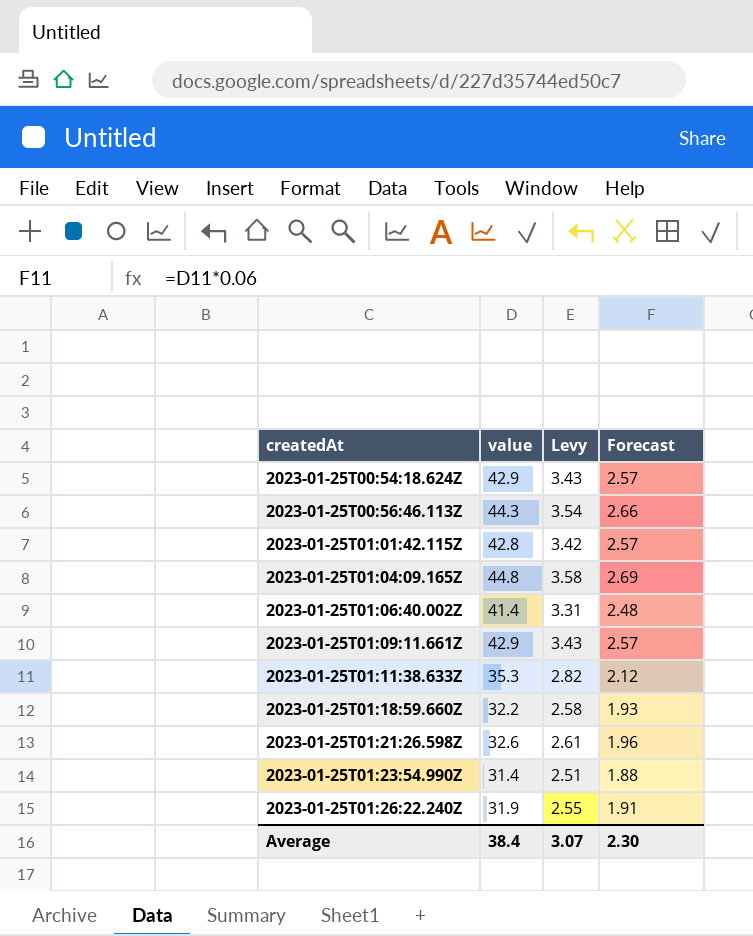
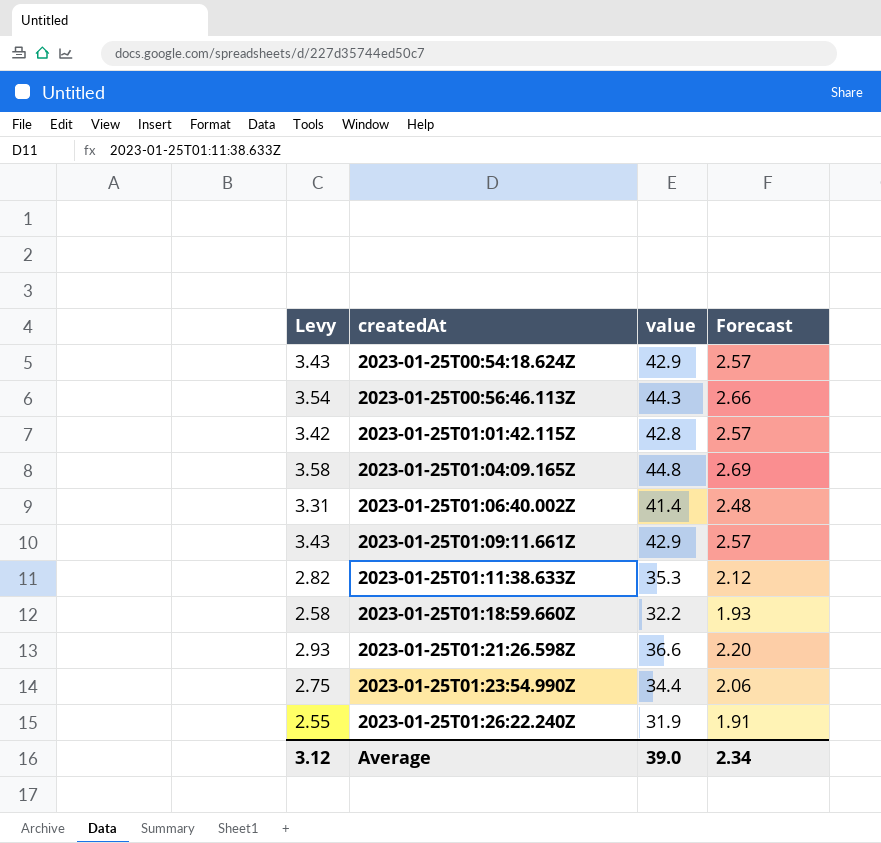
column Levy | position: 3 -> 1
2023-01-25T01:21:26.598Z | Levy: 2.61 -> 2.93
2023-01-25T01:21:26.598Z | value: 32.6 -> 36.6
2023-01-25T01:21:26.598Z | Forecast: 1.96 -> 2.20
2023-01-25T01:23:54.990Z | Levy: 2.51 -> 2.75
2023-01-25T01:23:54.990Z | value: 31.4 -> 34.4
2023-01-25T01:23:54.990Z | Forecast: 1.88 -> 2.06
Average | Levy: 3.07 -> 3.12
Average | value: 38.4 -> 39.0
Average | Forecast: 2.30 -> 2.34

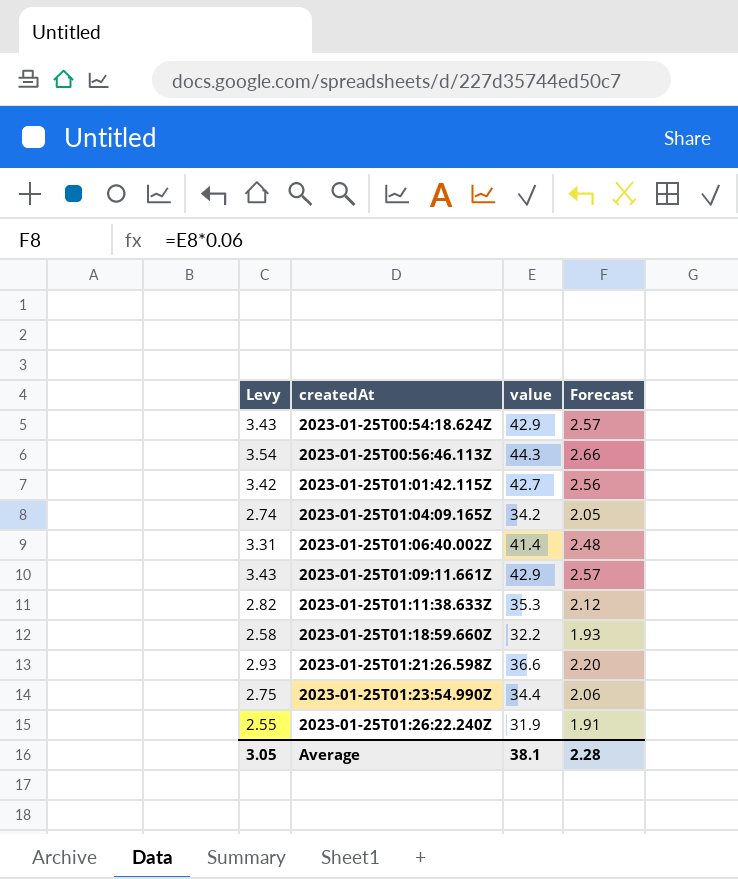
2023-01-25T01:01:42.115Z | value: 42.8 -> 42.7
2023-01-25T01:01:42.115Z | Forecast: 2.57 -> 2.56
2023-01-25T01:04:09.165Z | Levy: 3.58 -> 2.74
2023-01-25T01:04:09.165Z | value: 44.8 -> 34.2
2023-01-25T01:04:09.165Z | Forecast: 2.69 -> 2.05
Average | Levy: 3.12 -> 3.05
Average | value: 39.0 -> 38.1
Average | Forecast: 2.34 -> 2.28

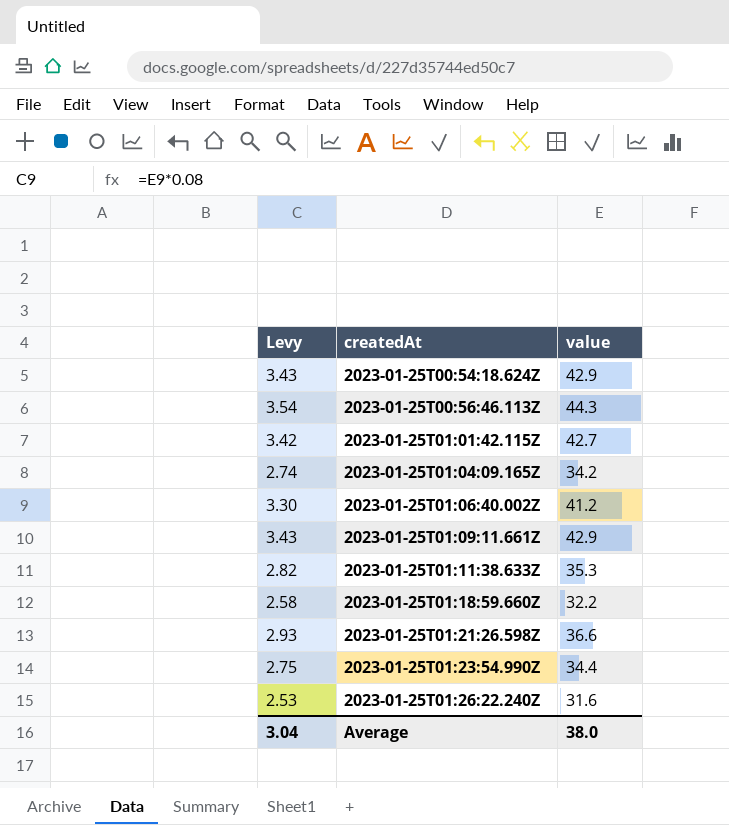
column Forecast | formula: [value] * 0.06 -> none
2023-01-25T01:06:40.002Z | Levy: 3.31 -> 3.30
2023-01-25T01:06:40.002Z | value: 41.4 -> 41.2
2023-01-25T01:26:22.240Z | Levy: 2.55 -> 2.53
2023-01-25T01:26:22.240Z | value: 31.9 -> 31.6
Average | Levy: 3.05 -> 3.04
Average | value: 38.1 -> 38.0

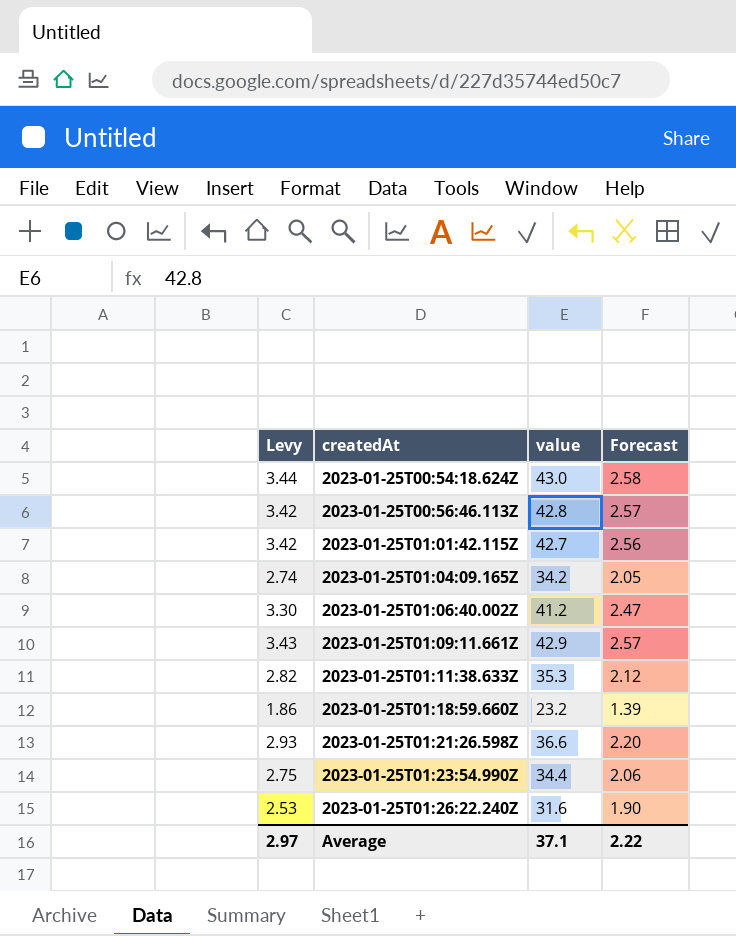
column Forecast | formula: none -> [value] * 0.06
2023-01-25T00:54:18.624Z | Levy: 3.43 -> 3.44
2023-01-25T00:54:18.624Z | value: 42.9 -> 43.0
2023-01-25T00:56:46.113Z | Levy: 3.54 -> 3.42
2023-01-25T00:56:46.113Z | value: 44.3 -> 42.8
2023-01-25T01:18:59.660Z | Levy: 2.58 -> 1.86
2023-01-25T01:18:59.660Z | value: 32.2 -> 23.2
Average | Levy: 3.04 -> 2.97
Average | value: 38.0 -> 37.1

